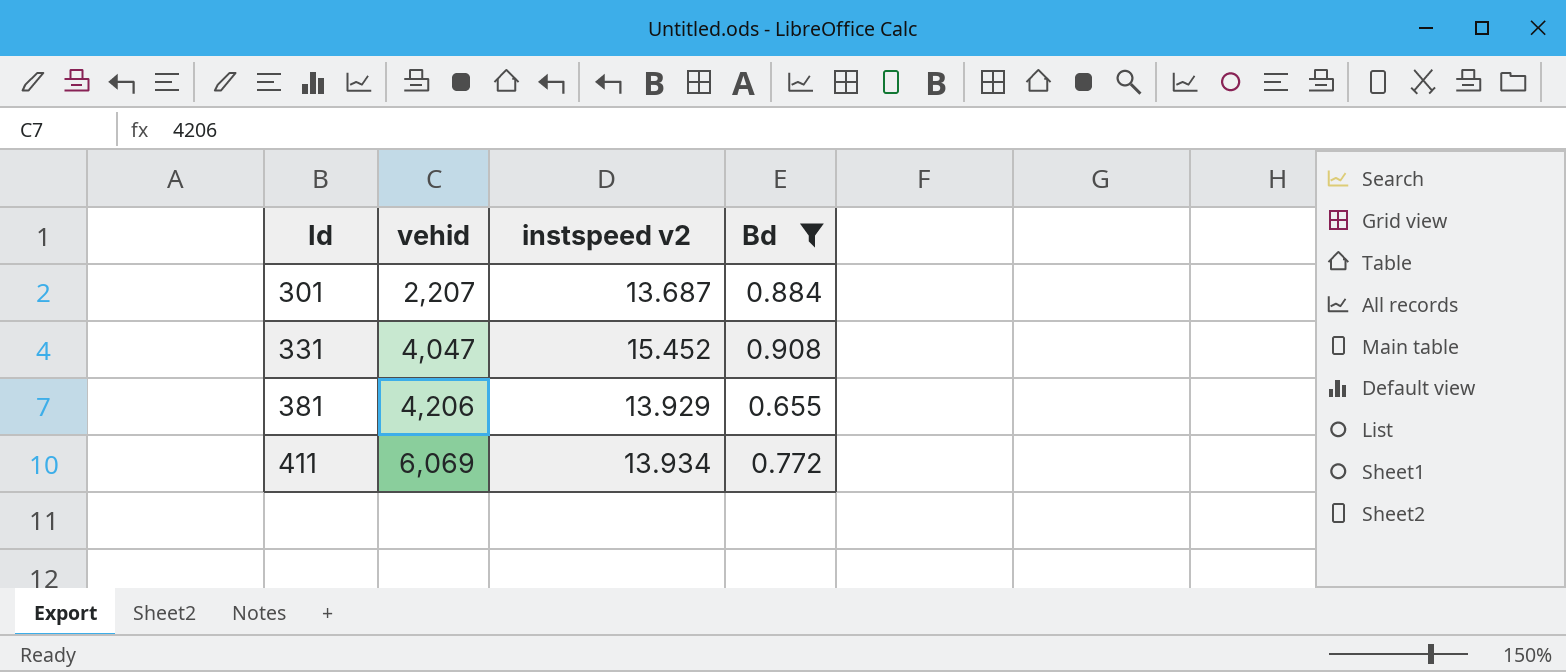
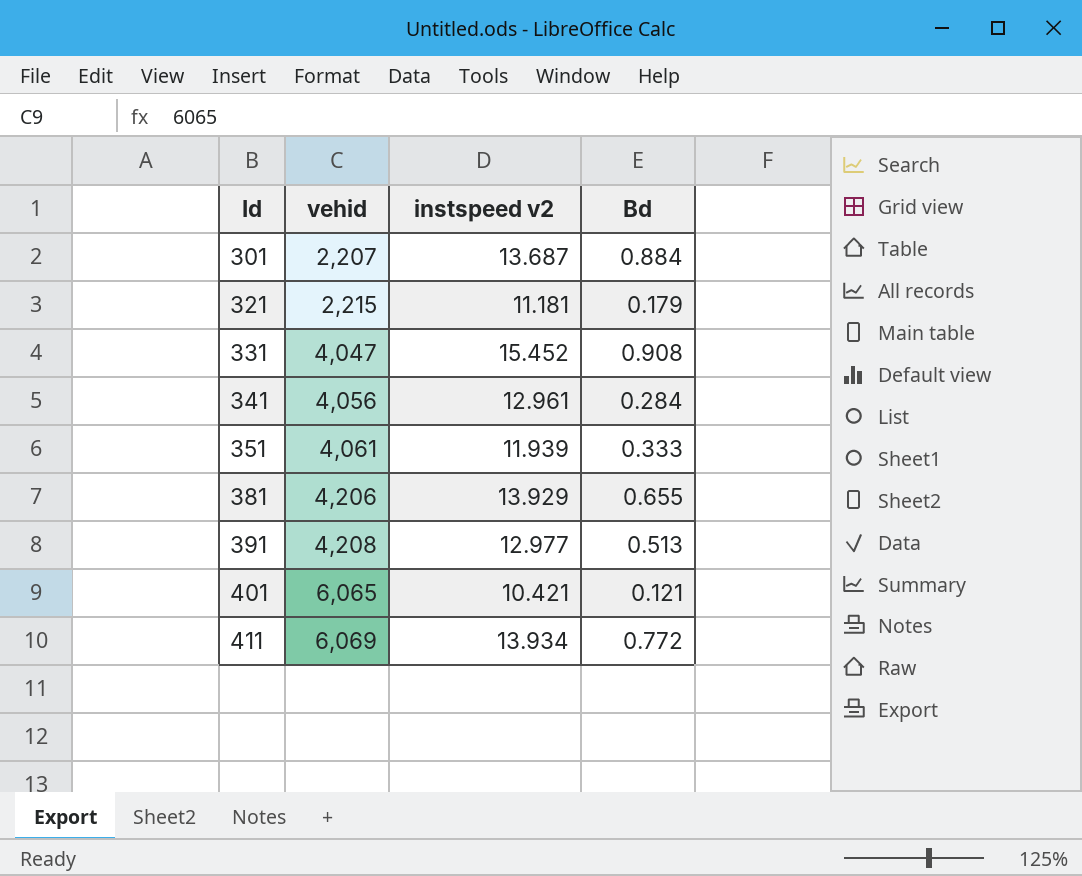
filter: Bd >= 0.655 -> none

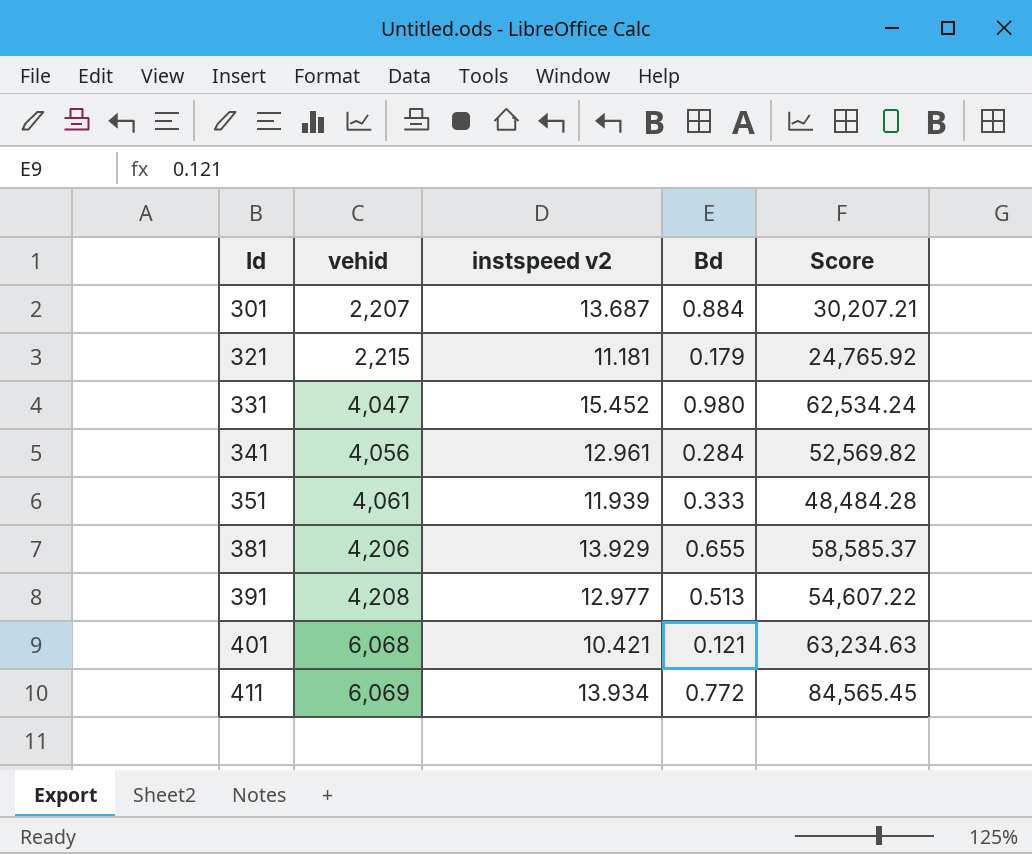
column Score | formula: none -> [vehid] * [instspeed v2]
331 | Bd: 0.908 -> 0.980
401 | vehid: 6,065 -> 6,068

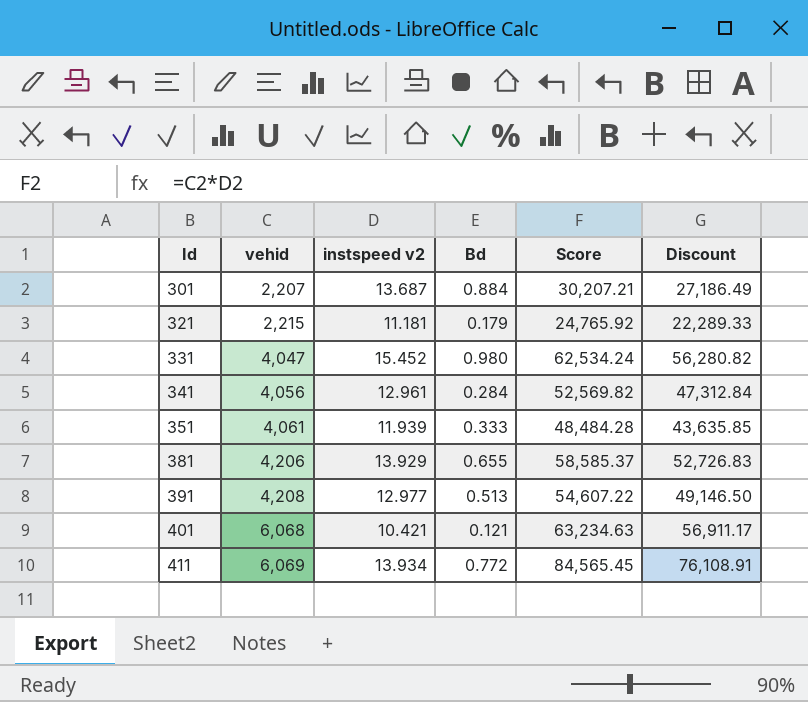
column Discount | formula: none -> [Score] * 0.9

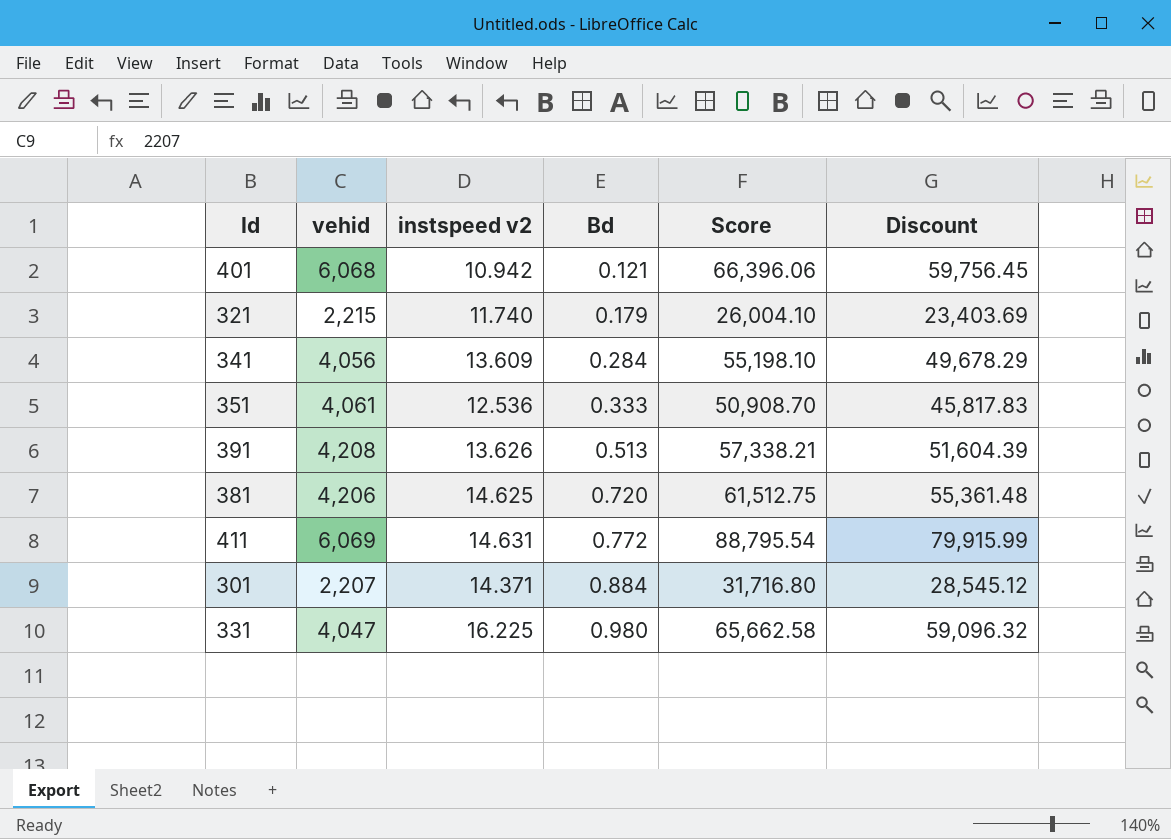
row order: Id ascending -> Bd ascending
401 | instspeed v2: 10.421 -> 10.942
401 | Score: 63,234.63 -> 66,396.06
401 | Discount: 56,911.17 -> 59,756.45
321 | instspeed v2: 11.181 -> 11.740
321 | Score: 24,765.92 -> 26,004.10
321 | Discount: 22,289.33 -> 23,403.69
341 | instspeed v2: 12.961 -> 13.609
341 | Score: 52,569.82 -> 55,198.10
341 | Discount: 47,312.84 -> 49,678.29
351 | instspeed v2: 11.939 -> 12.536
351 | Score: 48,484.28 -> 50,908.70
351 | Discount: 43,635.85 -> 45,817.83
391 | instspeed v2: 12.977 -> 13.626
391 | Score: 54,607.22 -> 57,338.21
391 | Discount: 49,146.50 -> 51,604.39
381 | instspeed v2: 13.929 -> 14.625
381 | Bd: 0.655 -> 0.720
381 | Score: 58,585.37 -> 61,512.75
381 | Discount: 52,726.83 -> 55,361.48
411 | instspeed v2: 13.934 -> 14.631
411 | Score: 84,565.45 -> 88,795.54
411 | Discount: 76,108.91 -> 79,915.99
301 | instspeed v2: 13.687 -> 14.371
301 | Score: 30,207.21 -> 31,716.80
301 | Discount: 27,186.49 -> 28,545.12
331 | instspeed v2: 15.452 -> 16.225
331 | Score: 62,534.24 -> 65,662.58
331 | Discount: 56,280.82 -> 59,096.32

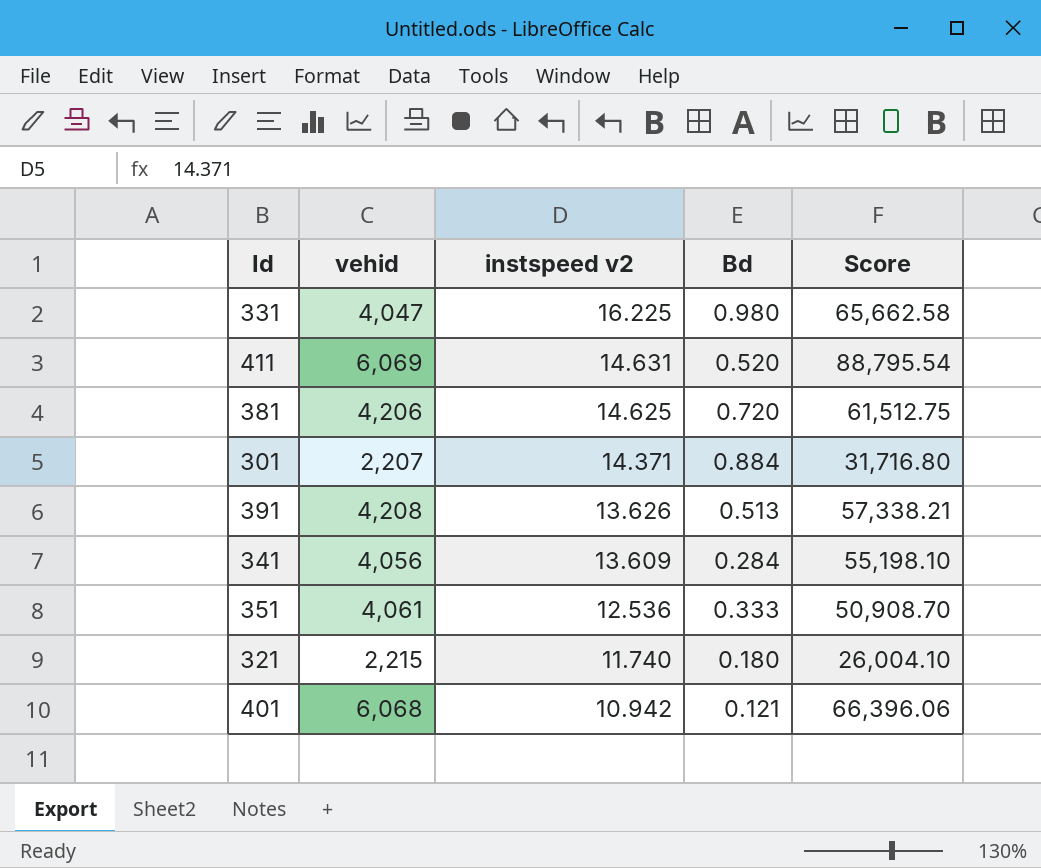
row order: Bd ascending -> instspeed v2 descending
column Discount | formula: [Score] * 0.9 -> none
411 | Bd: 0.772 -> 0.520
321 | Bd: 0.179 -> 0.180

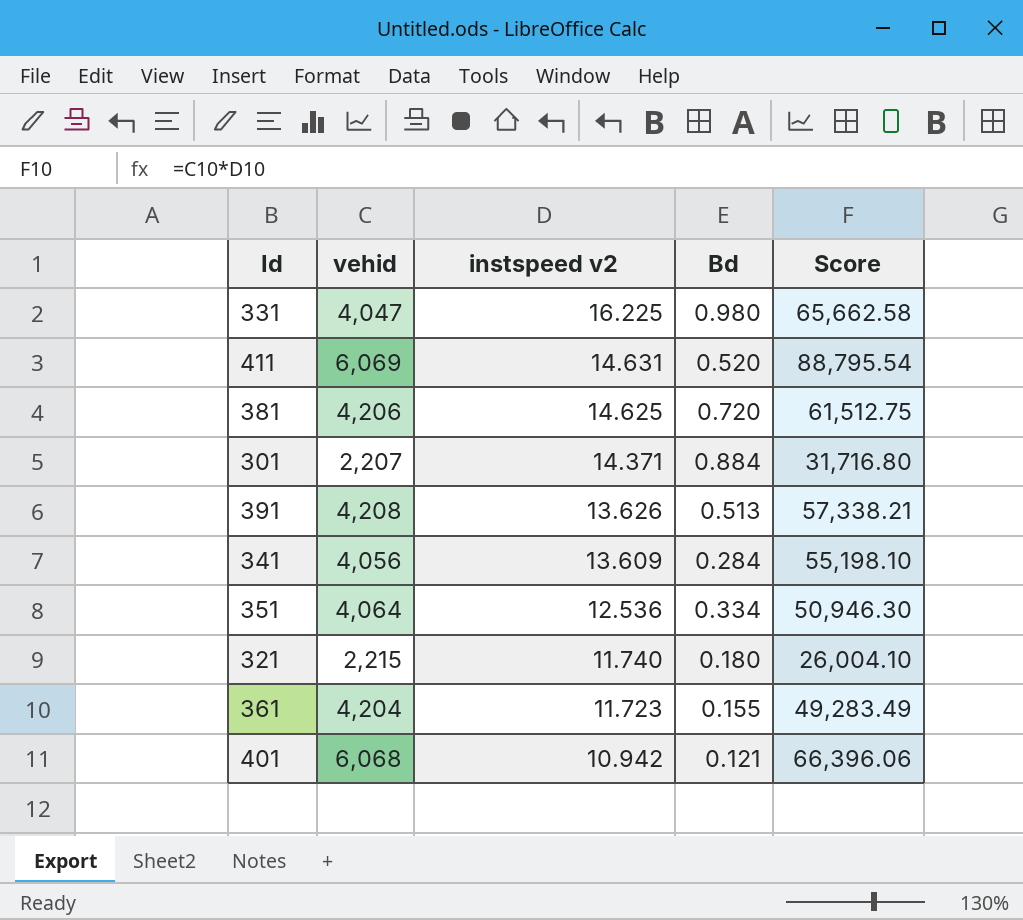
351 | vehid: 4,061 -> 4,064
351 | Bd: 0.333 -> 0.334
351 | Score: 50,908.70 -> 50,946.30
row 361: none -> 4,204 | 11.723 | 0.155 | 49,283.49

